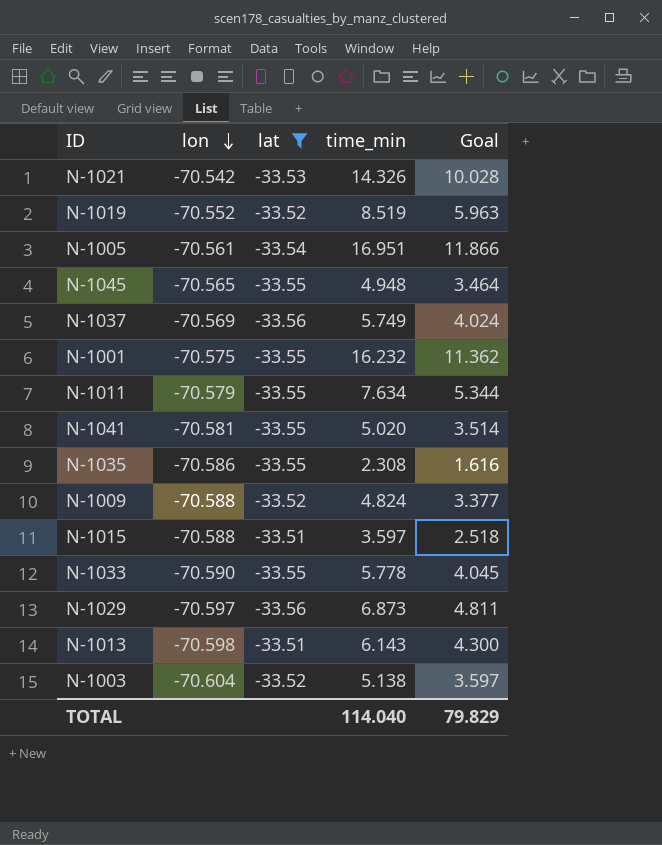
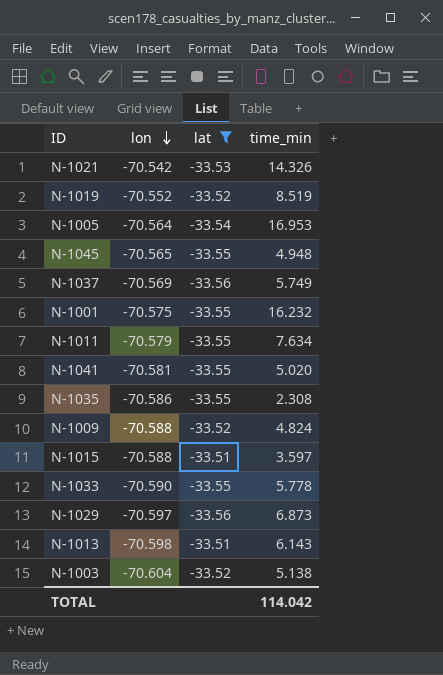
column Goal | formula: [time_min] * 0.7 -> none
N-1005 | lon: -70.561 -> -70.564
N-1005 | time_min: 16.951 -> 16.953
TOTAL | time_min: 114.040 -> 114.042

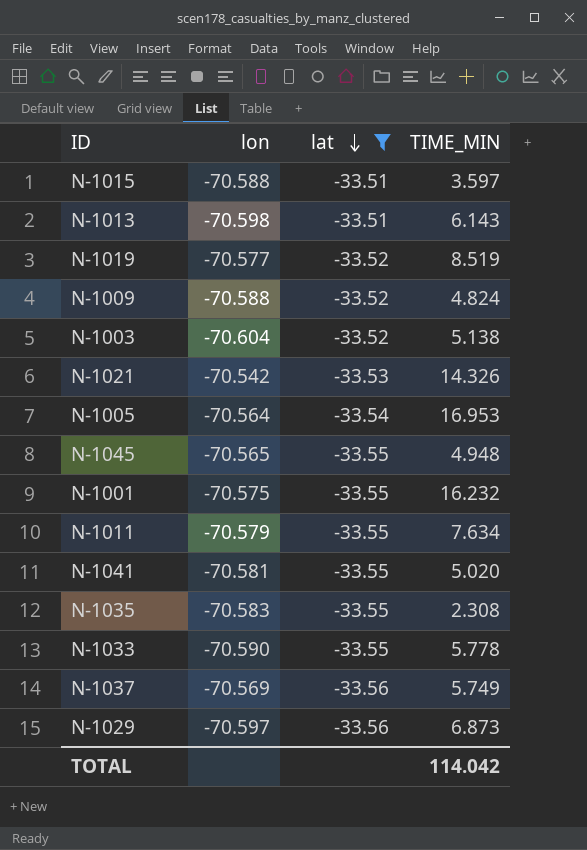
row order: lon descending -> lat descending
column name: time_min -> TIME_MIN
N-1019 | lon: -70.552 -> -70.577
N-1035 | lon: -70.586 -> -70.583

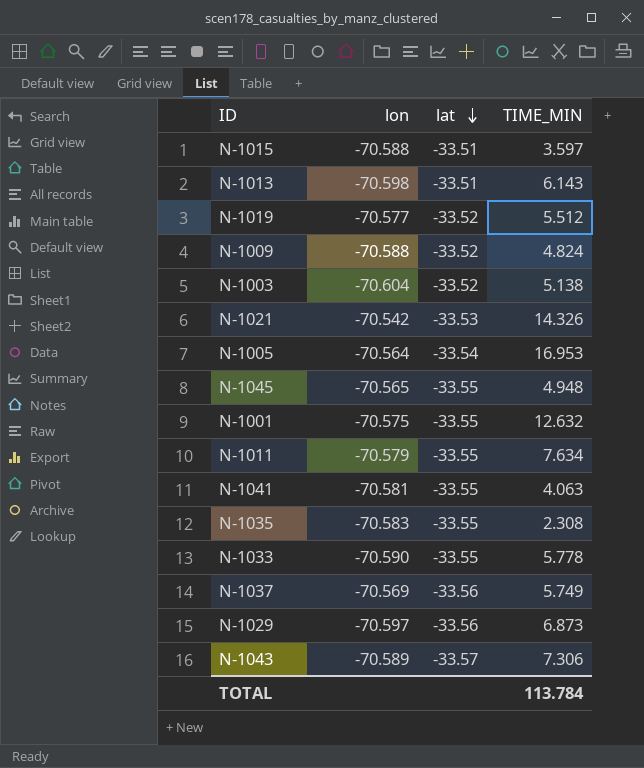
filter: lat != -33.57 -> none
N-1019 | TIME_MIN: 8.519 -> 5.512
N-1001 | TIME_MIN: 16.232 -> 12.632
N-1041 | TIME_MIN: 5.020 -> 4.063
TOTAL | TIME_MIN: 114.042 -> 113.784

